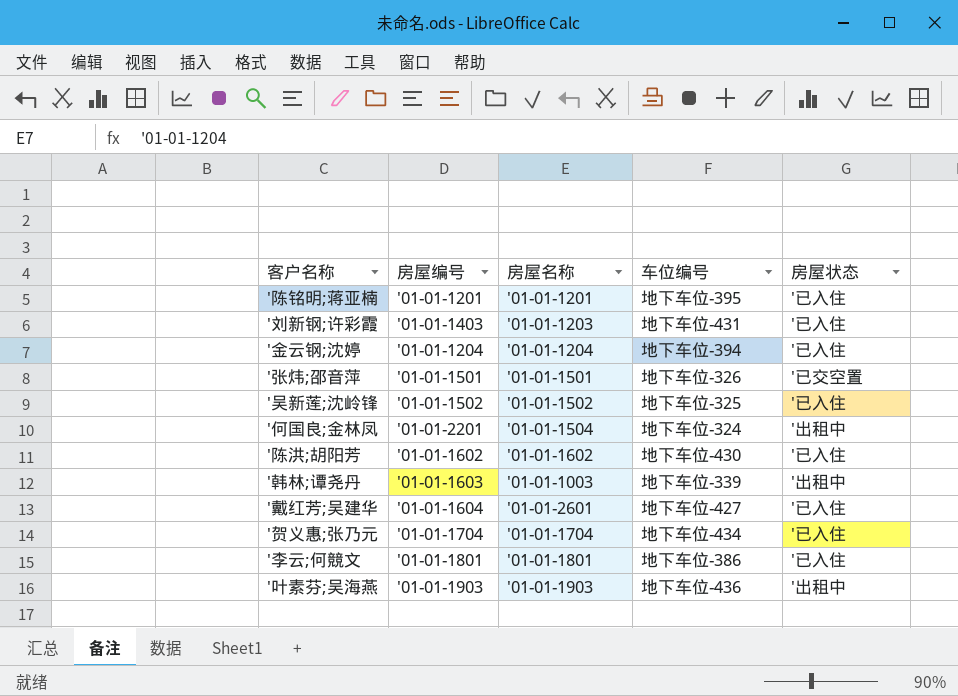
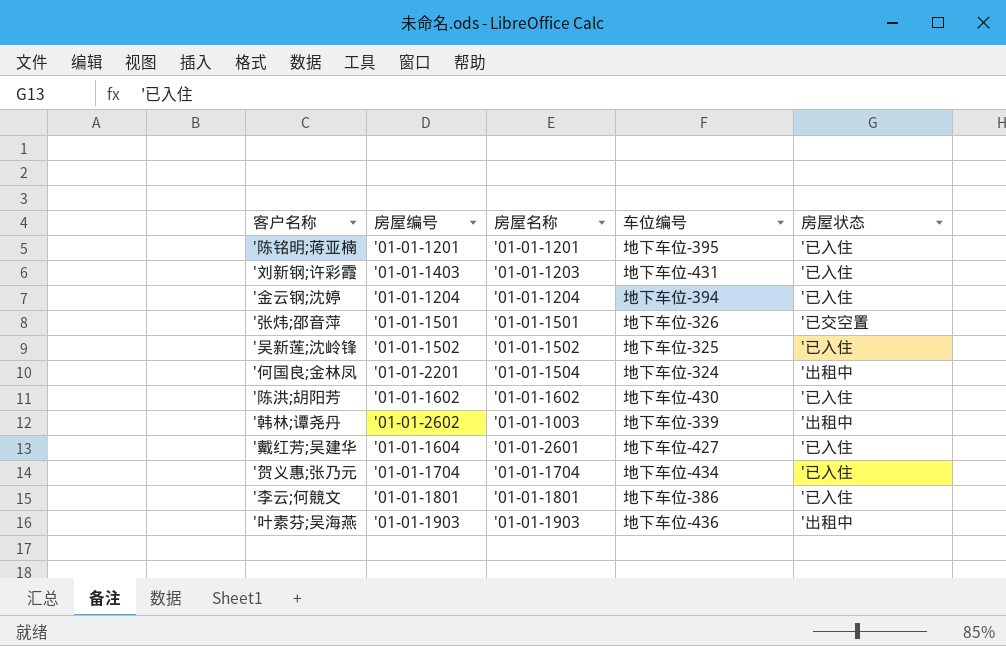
'韩林;谭尧丹 | 房屋编号: '01-01-1603 -> '01-01-2602

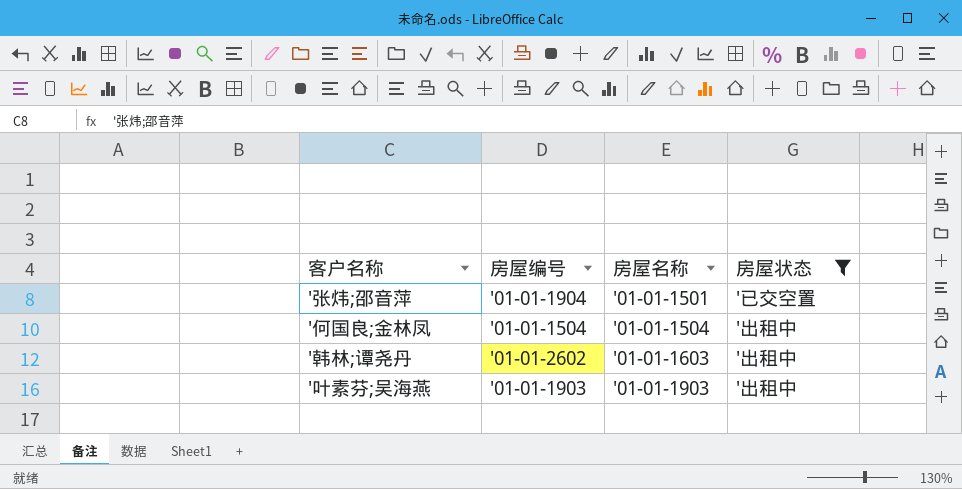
filter: none -> 房屋状态 != '已入住
column 车位编号 | position: 4 -> none
'张炜;邵音萍 | 房屋编号: '01-01-1501 -> '01-01-1904
'何国良;金林凤 | 房屋编号: '01-01-2201 -> '01-01-1504
'韩林;谭尧丹 | 房屋名称: '01-01-1003 -> '01-01-1603

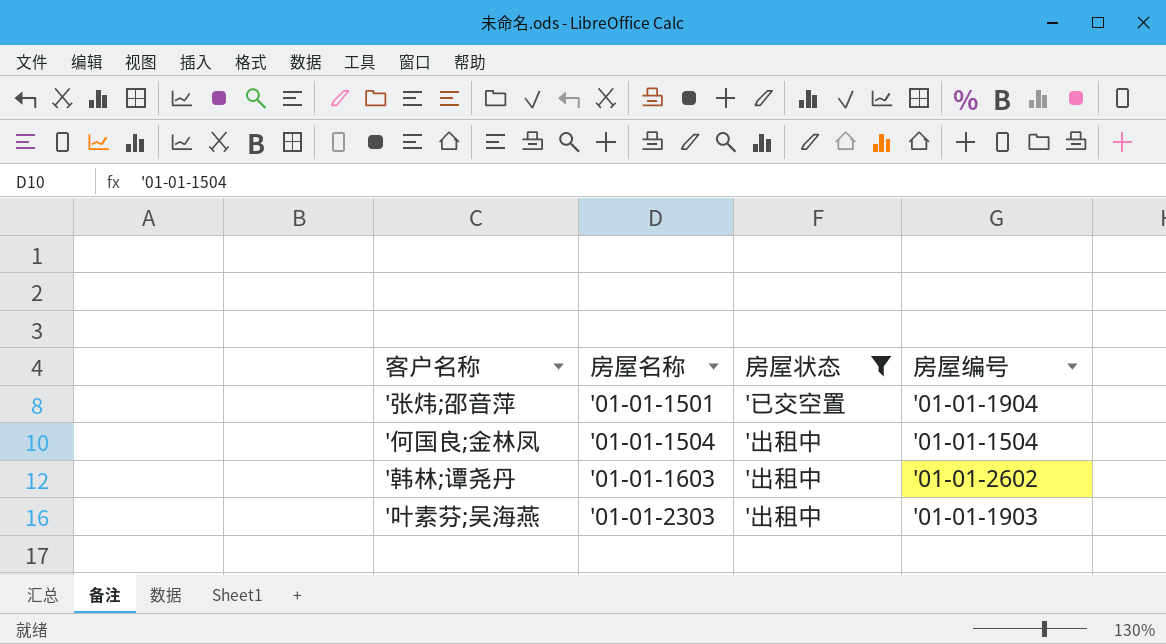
column 房屋编号 | position: 2 -> 4
'叶素芬;吴海燕 | 房屋名称: '01-01-1903 -> '01-01-2303

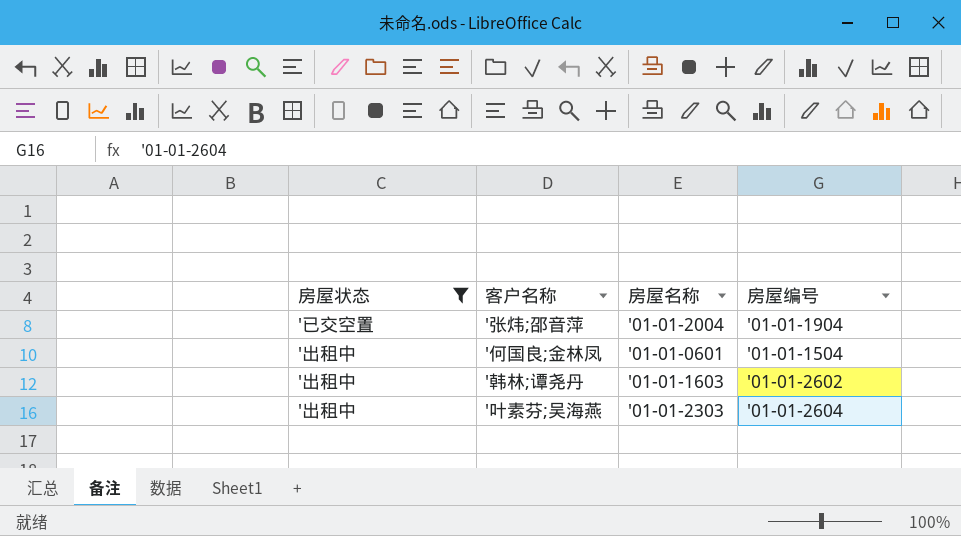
column 房屋状态 | position: 3 -> 1
'张炜;邵音萍 | 房屋名称: '01-01-1501 -> '01-01-2004
'何国良;金林凤 | 房屋名称: '01-01-1504 -> '01-01-0601
'叶素芬;吴海燕 | 房屋编号: '01-01-1903 -> '01-01-2604

